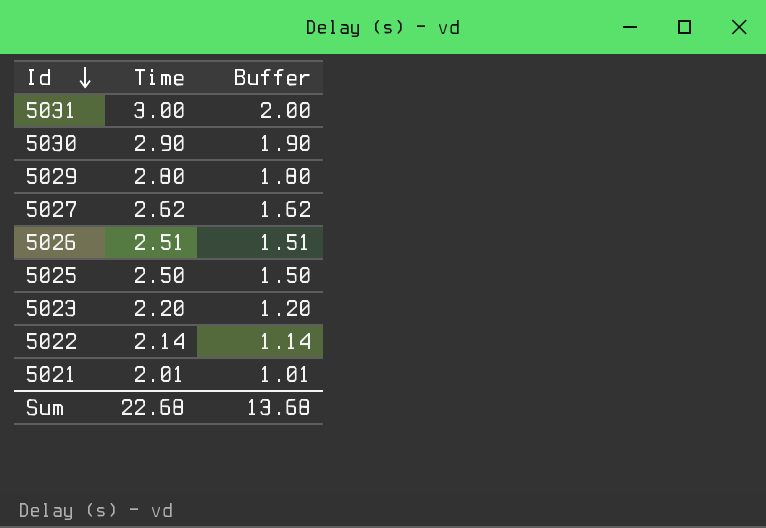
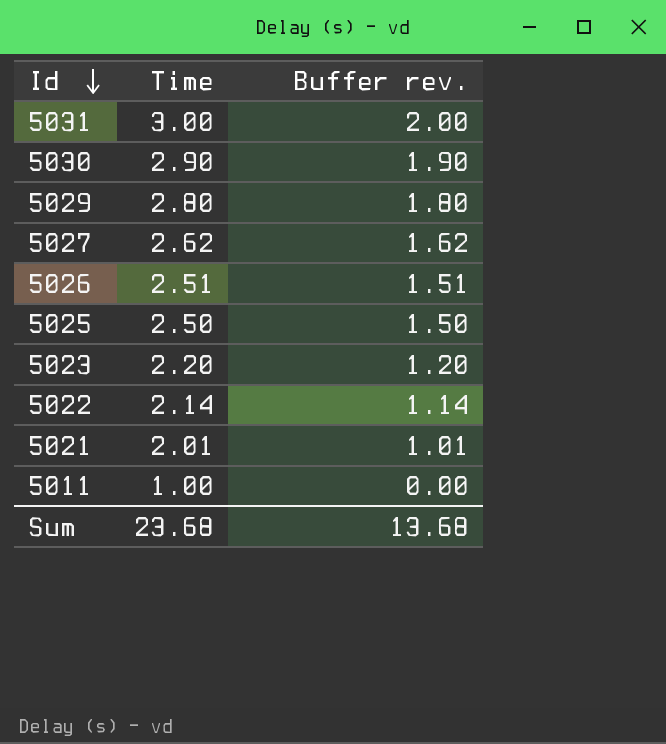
column name: Buffer -> Buffer rev.
row 5011: none -> 1.00 | 0.00
Sum | Time: 22.68 -> 23.68

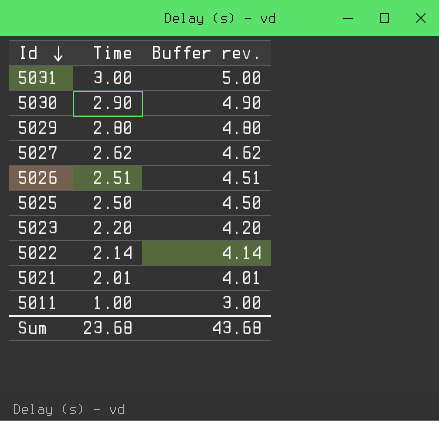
column Buffer rev. | formula: [Time] - 1 -> [Time] + 2
Sum | Buffer rev.: 13.68 -> 43.68

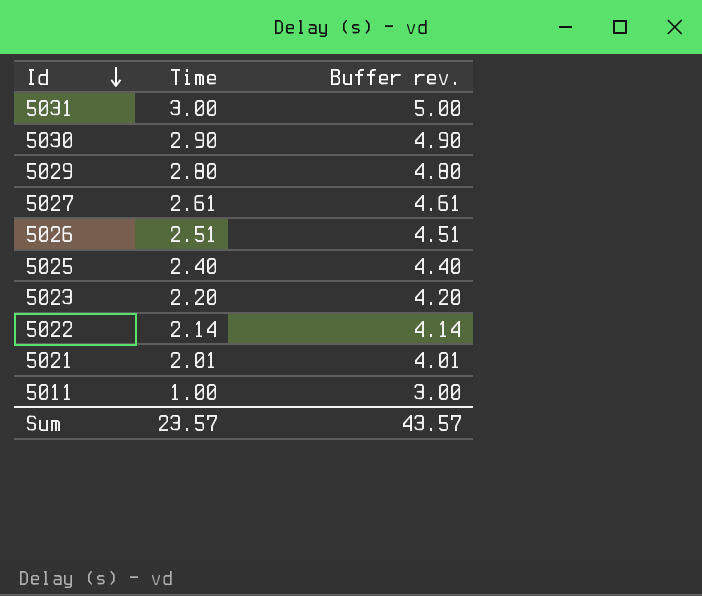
5027 | Time: 2.62 -> 2.61
5027 | Buffer rev.: 4.62 -> 4.61
5025 | Time: 2.50 -> 2.40
5025 | Buffer rev.: 4.50 -> 4.40
Sum | Time: 23.68 -> 23.57
Sum | Buffer rev.: 43.68 -> 43.57

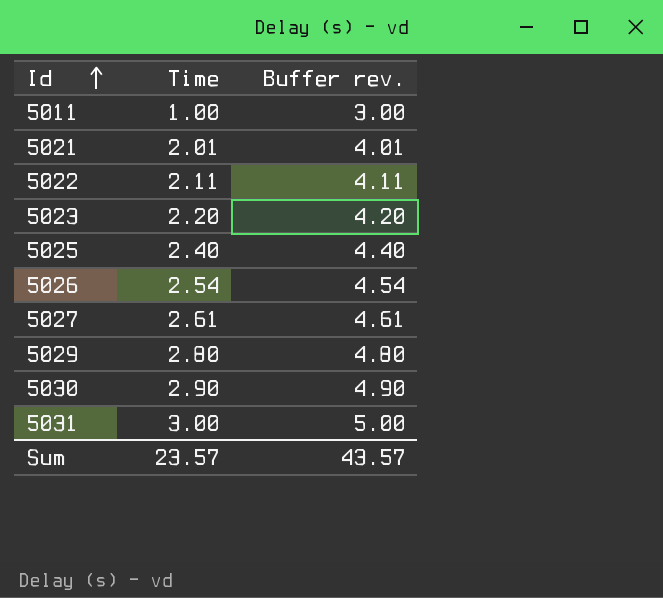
row order: Id descending -> Id ascending
5022 | Time: 2.14 -> 2.11
5022 | Buffer rev.: 4.14 -> 4.11
5026 | Time: 2.51 -> 2.54
5026 | Buffer rev.: 4.51 -> 4.54

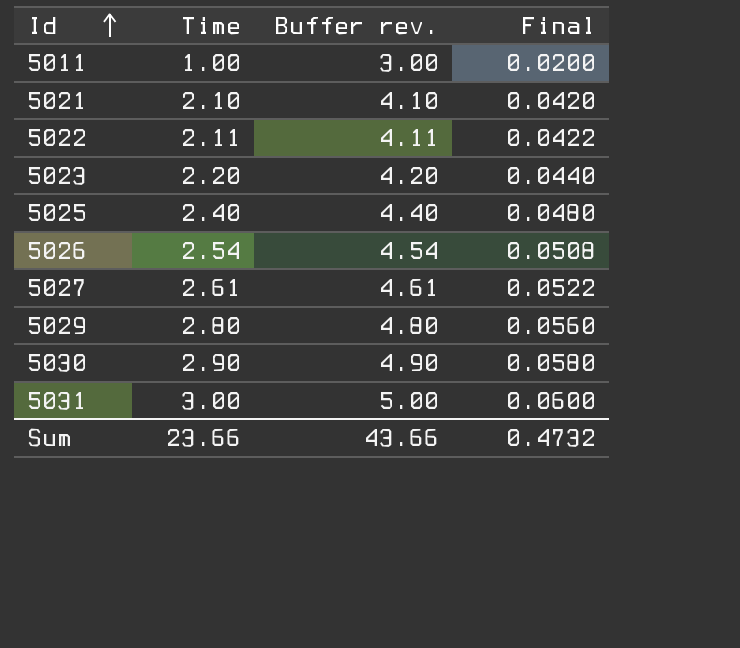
column Final | formula: none -> [Time] * 0.02
5021 | Time: 2.01 -> 2.10
5021 | Buffer rev.: 4.01 -> 4.10
Sum | Time: 23.57 -> 23.66
Sum | Buffer rev.: 43.57 -> 43.66

